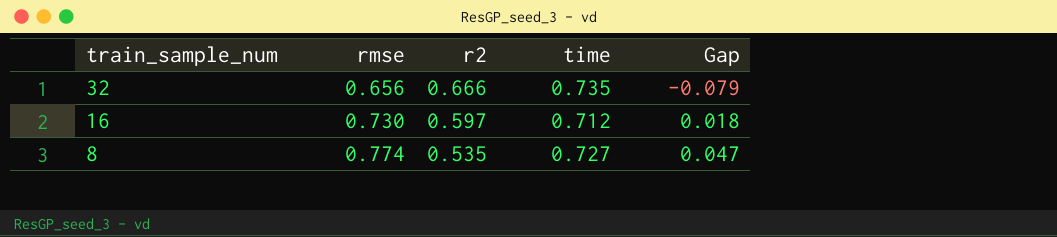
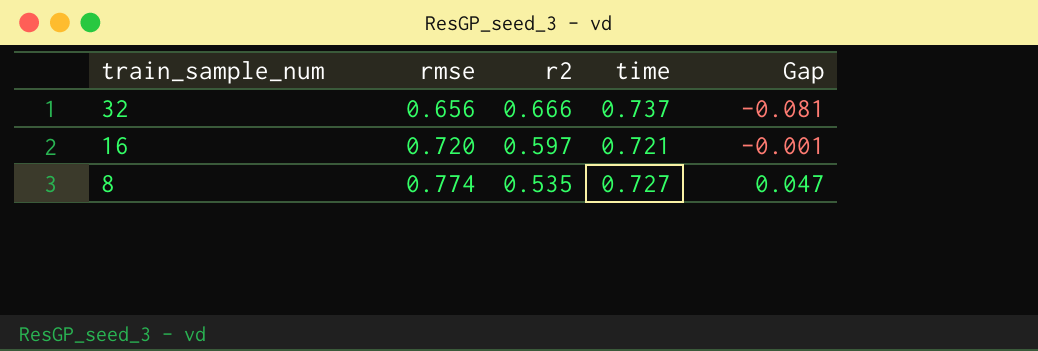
32 | time: 0.735 -> 0.737
32 | Gap: -0.079 -> -0.081
16 | rmse: 0.730 -> 0.720
16 | time: 0.712 -> 0.721
16 | Gap: 0.018 -> -0.001

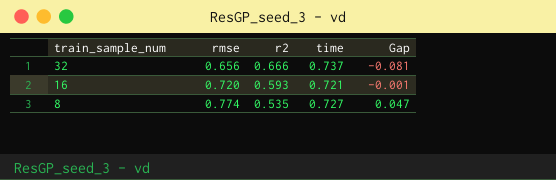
16 | r2: 0.597 -> 0.593

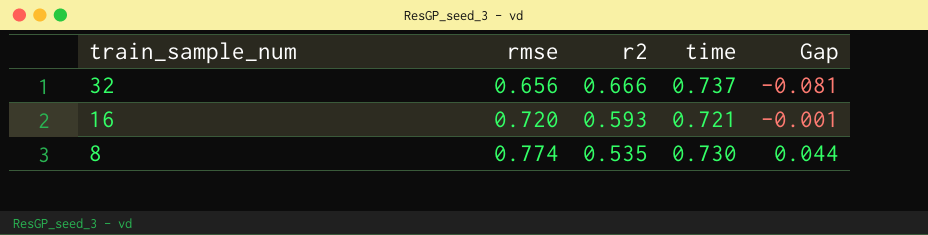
8 | time: 0.727 -> 0.730
8 | Gap: 0.047 -> 0.044

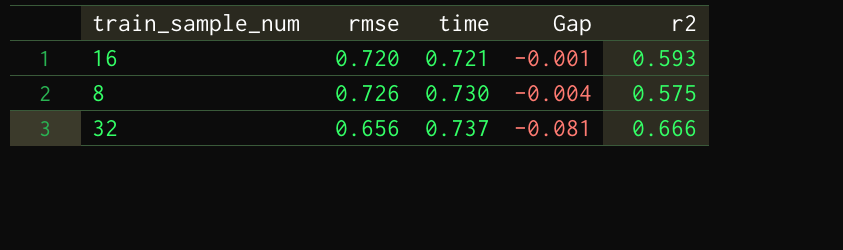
row order: train_sample_num descending -> time ascending
column r2 | position: 3 -> 5
8 | rmse: 0.774 -> 0.726
8 | Gap: 0.044 -> -0.004
8 | r2: 0.535 -> 0.575

